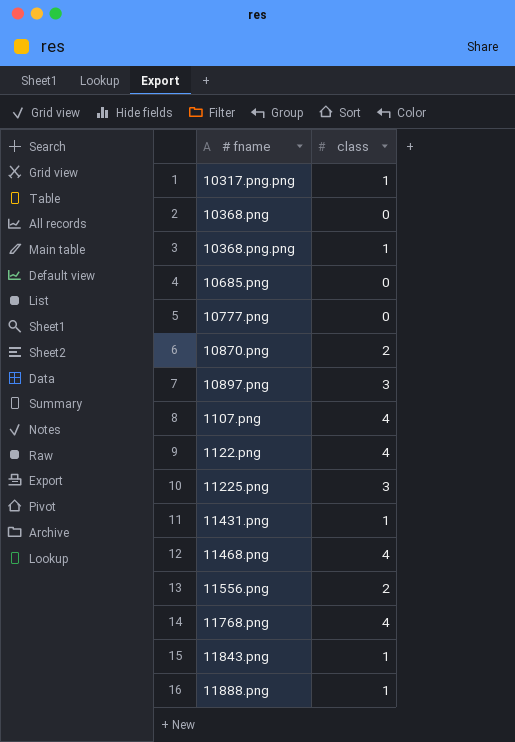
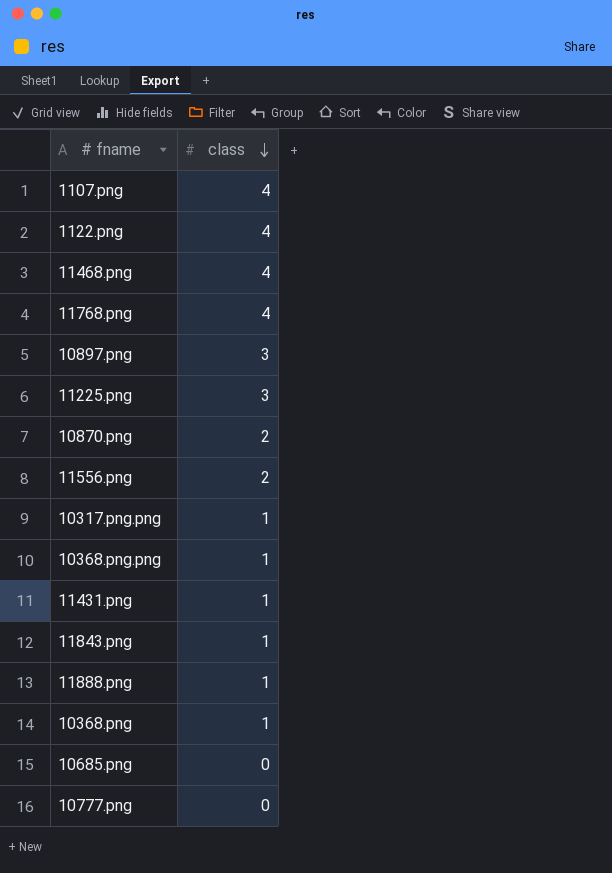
row order: none -> class descending
10368.png | class: 0 -> 1

